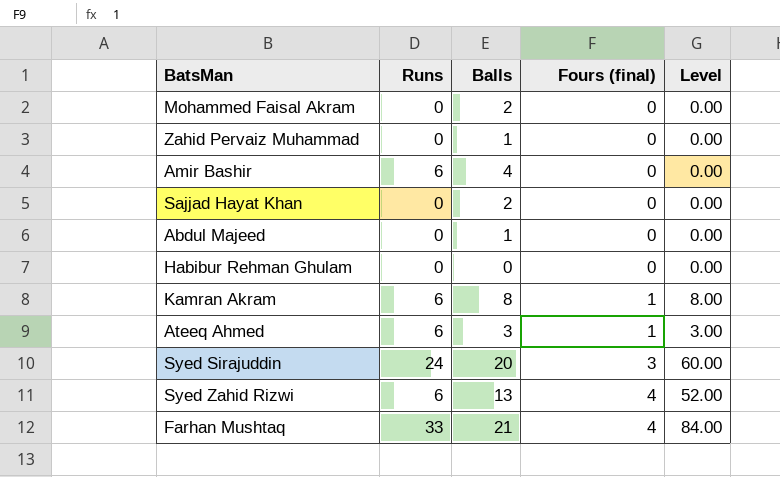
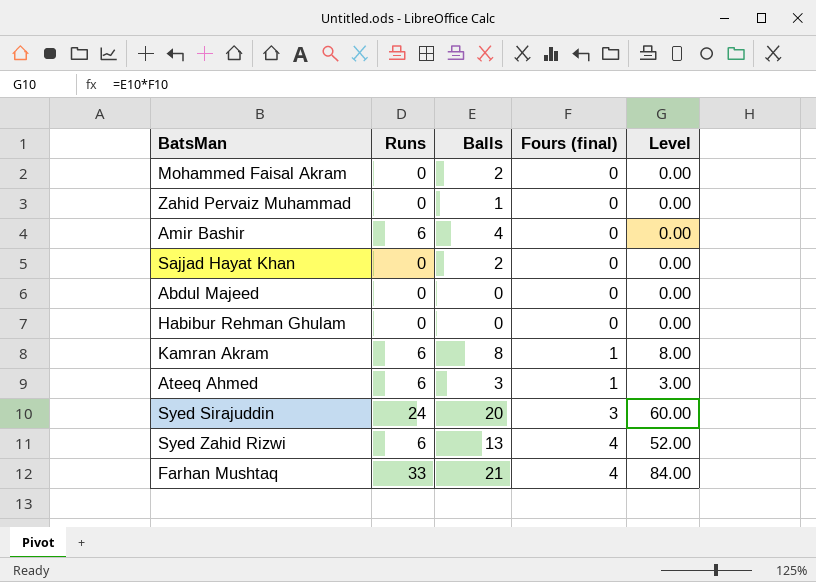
Abdul Majeed | Balls: 1 -> 0

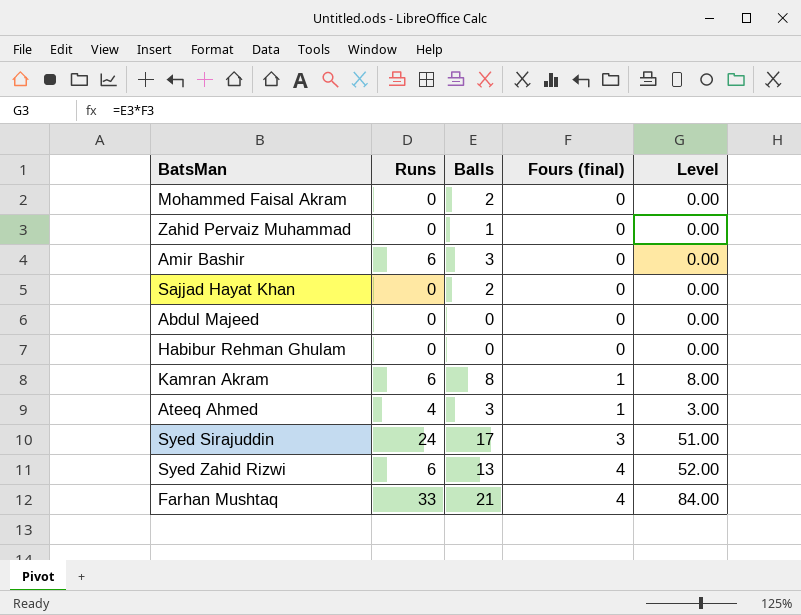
Amir Bashir | Balls: 4 -> 3
Ateeq Ahmed | Runs: 6 -> 4
Syed Sirajuddin | Balls: 20 -> 17
Syed Sirajuddin | Level: 60.00 -> 51.00

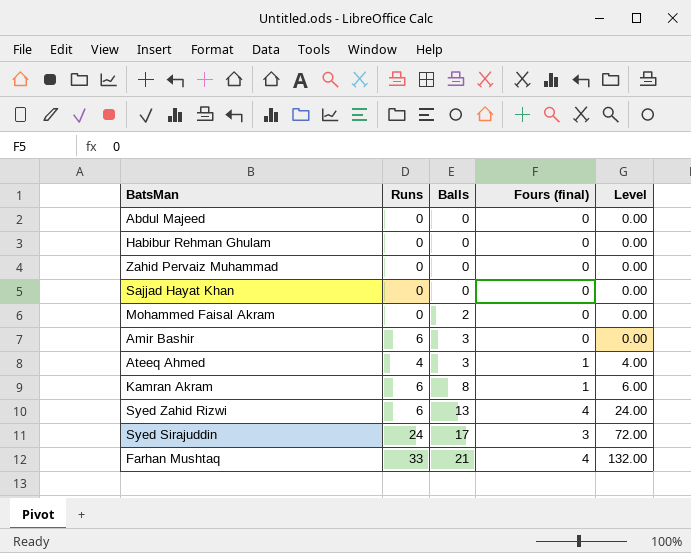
row order: Fours (final) ascending -> Balls ascending
column Level | formula: [Balls] * [Fours (final)] -> [Runs] * [Fours (final)]
Zahid Pervaiz Muhammad | Balls: 1 -> 0
Sajjad Hayat Khan | Balls: 2 -> 0

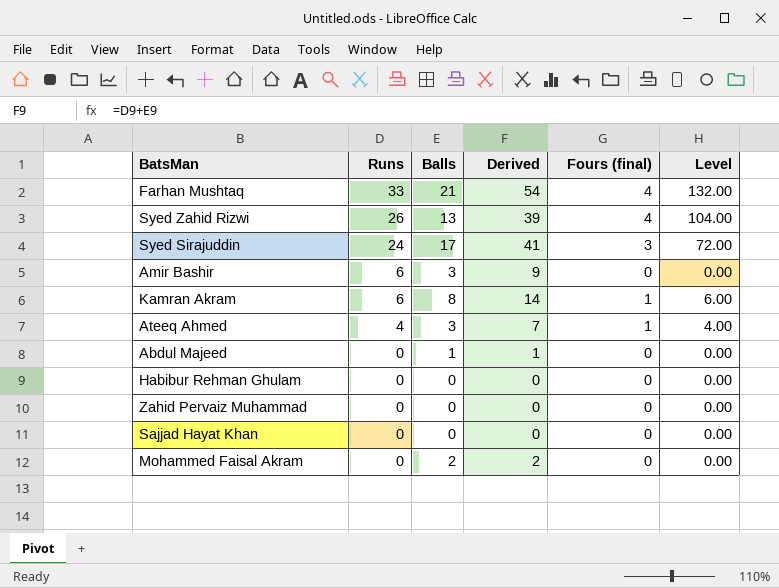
row order: Balls ascending -> Runs descending
column Derived | formula: none -> [Runs] + [Balls]
Syed Zahid Rizwi | Runs: 6 -> 26
Syed Zahid Rizwi | Level: 24.00 -> 104.00
Abdul Majeed | Balls: 0 -> 1

